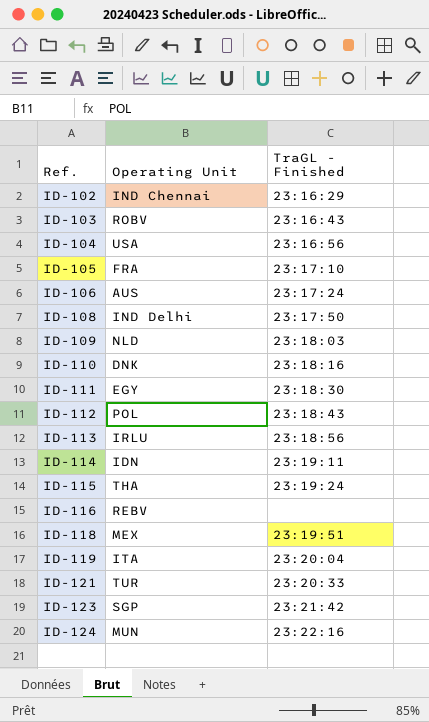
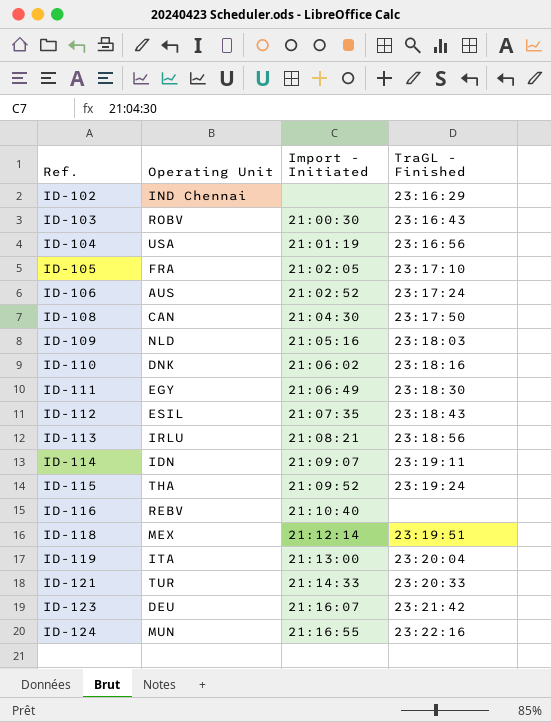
column Import - Initiated | position: none -> 3
ID-108 | Operating Unit: IND Delhi -> CAN
ID-112 | Operating Unit: POL -> ESIL
ID-123 | Operating Unit: SGP -> DEU

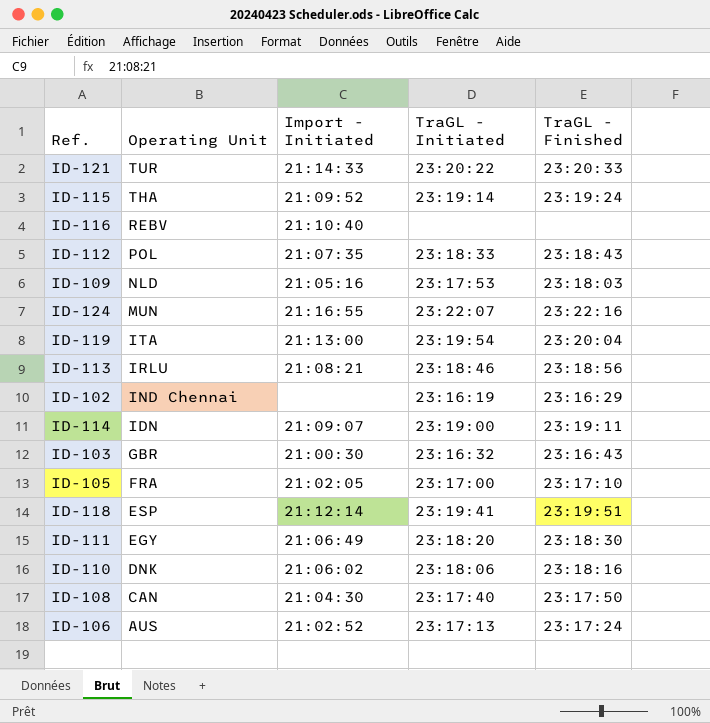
row order: Ref. ascending -> Operating Unit descending
column TraGL - Initiated | position: none -> 4
row ID-104: USA | 21:01:19 | 23:16:56 -> none
row ID-123: DEU | 21:16:07 | 23:21:42 -> none
ID-112 | Operating Unit: ESIL -> POL
ID-103 | Operating Unit: ROBV -> GBR
ID-118 | Operating Unit: MEX -> ESP

